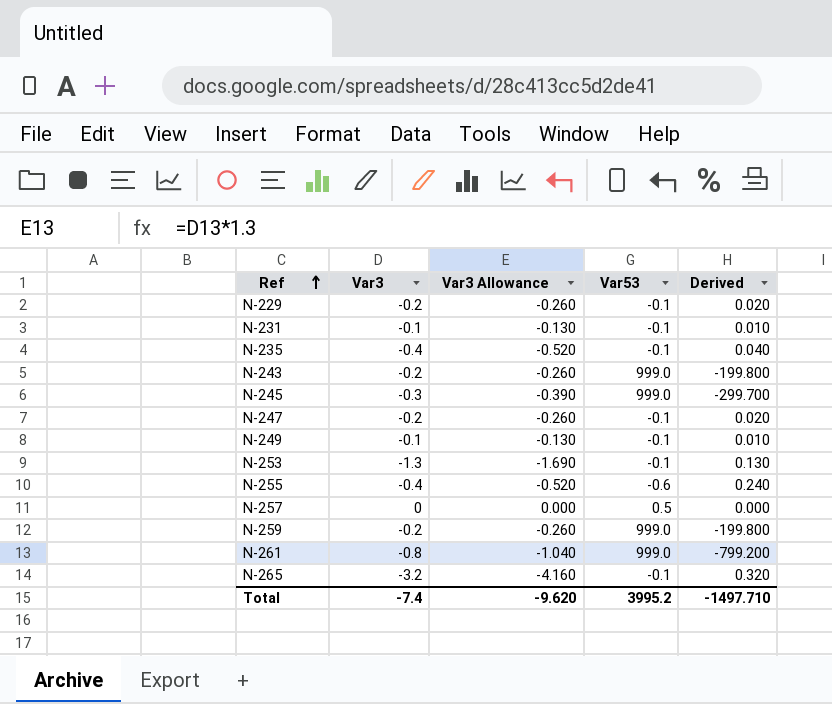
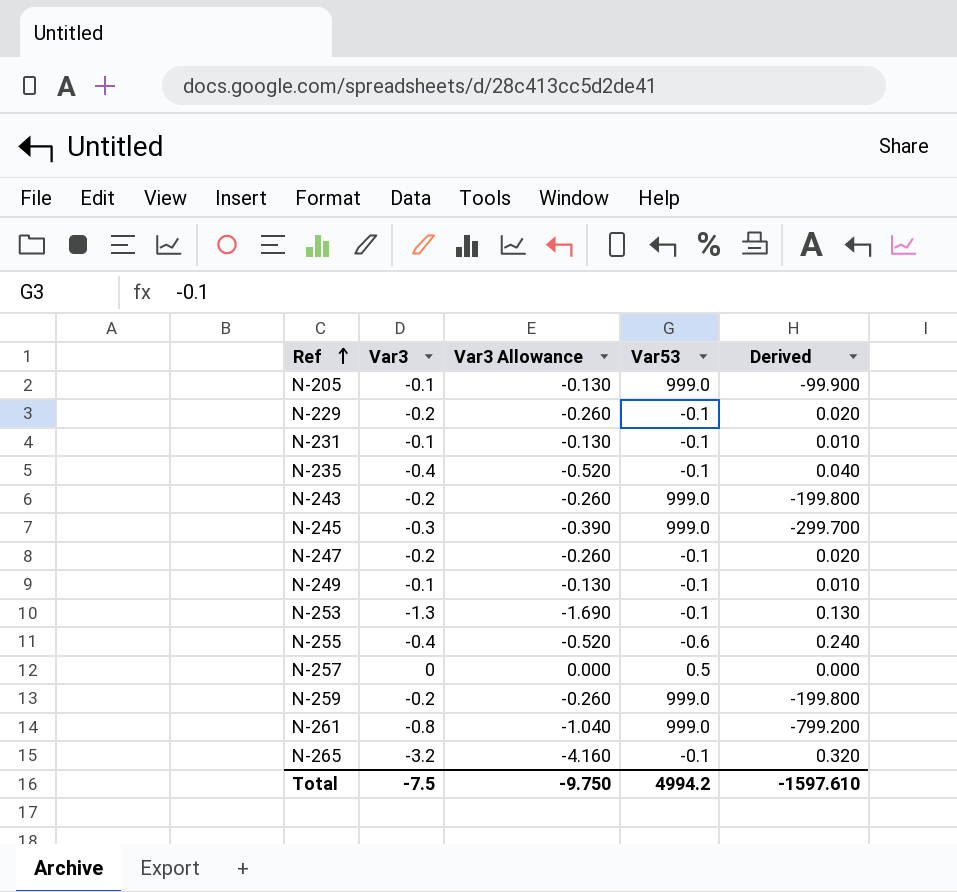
row N-205: none -> -0.1 | -0.130 | 999.0 | -99.900
Total | Var3: -7.4 -> -7.5
Total | Var3 Allowance: -9.620 -> -9.750
Total | Var53: 3995.2 -> 4994.2
Total | Derived: -1497.710 -> -1597.610

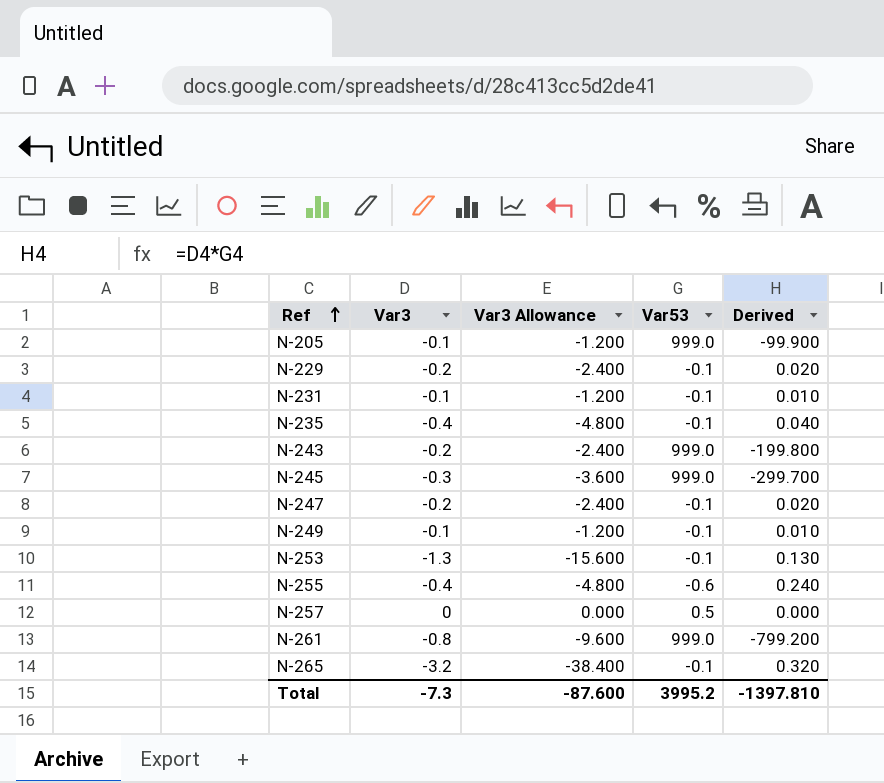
column Var3 Allowance | formula: [Var3] * 1.3 -> [Var3] * 12
row N-259: -0.2 | -0.260 | 999.0 | -199.800 -> none
Total | Var3: -7.5 -> -7.3
Total | Var3 Allowance: -9.750 -> -87.600
Total | Var53: 4994.2 -> 3995.2
Total | Derived: -1597.610 -> -1397.810

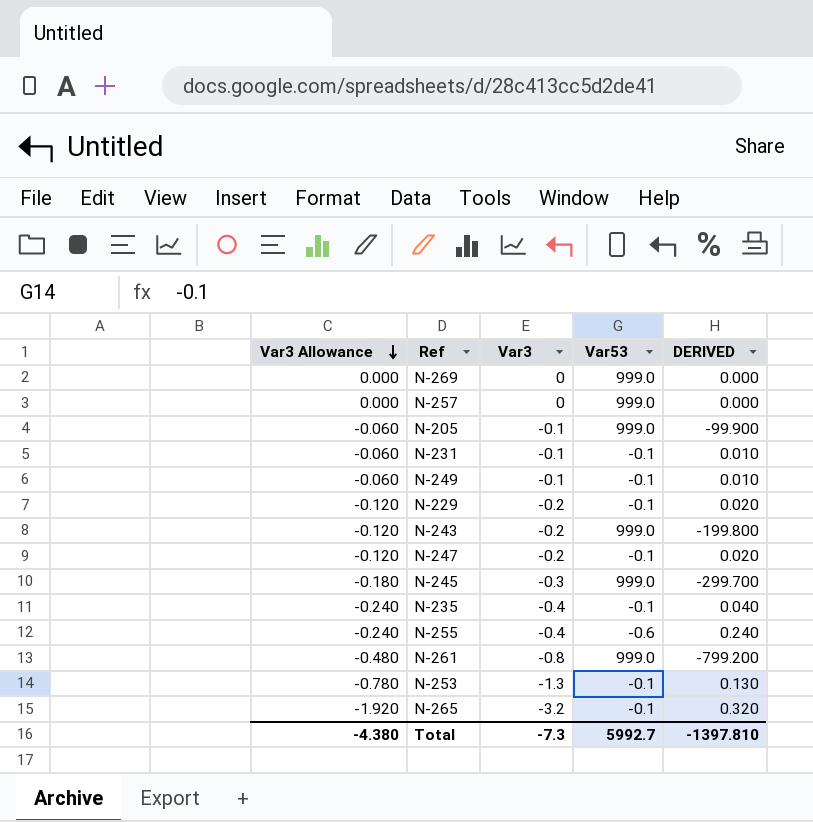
row order: Ref ascending -> Var3 Allowance descending
column Var3 Allowance | formula: [Var3] * 12 -> [Var3] * 0.6
column Var3 Allowance | position: 3 -> 1
column name: Derived -> DERIVED
row N-269: none -> 0.000 | 0 | 999.0 | 0.000
N-257 | Var53: 0.5 -> 999.0
Total | Var3 Allowance: -87.600 -> -4.380
Total | Var53: 3995.2 -> 5992.7

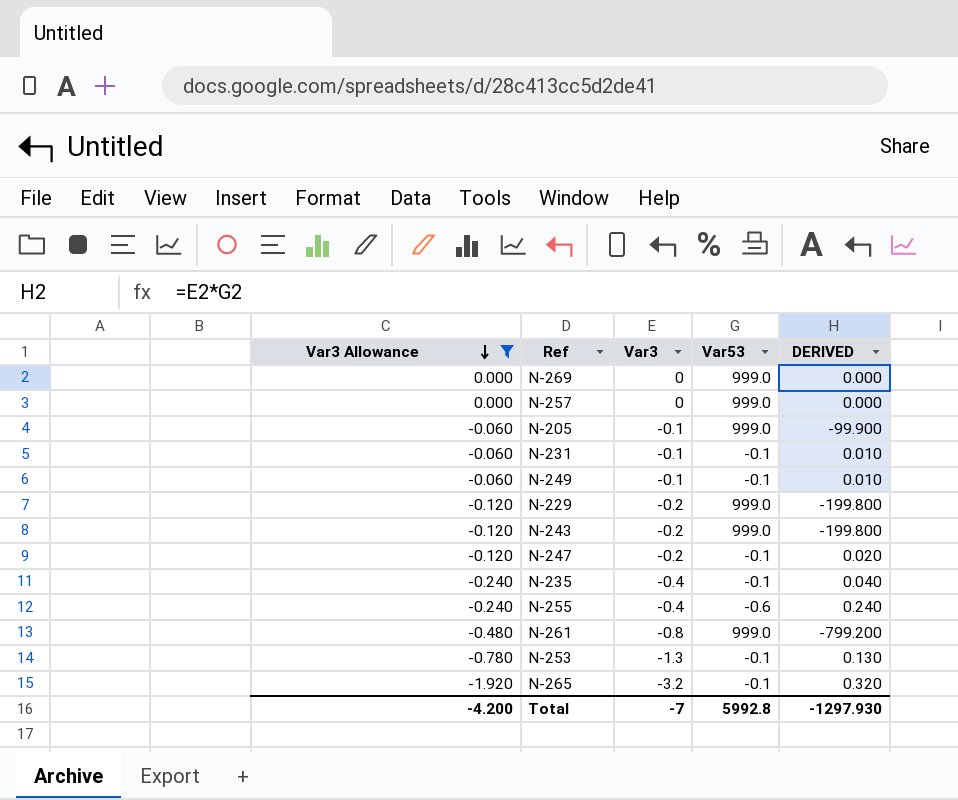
filter: none -> Var3 Allowance != -0.180
N-229 | Var53: -0.1 -> 999.0
N-229 | DERIVED: 0.020 -> -199.800
Total | Var3 Allowance: -4.380 -> -4.200
Total | Var3: -7.3 -> -7
Total | Var53: 5992.7 -> 5992.8
Total | DERIVED: -1397.810 -> -1297.930

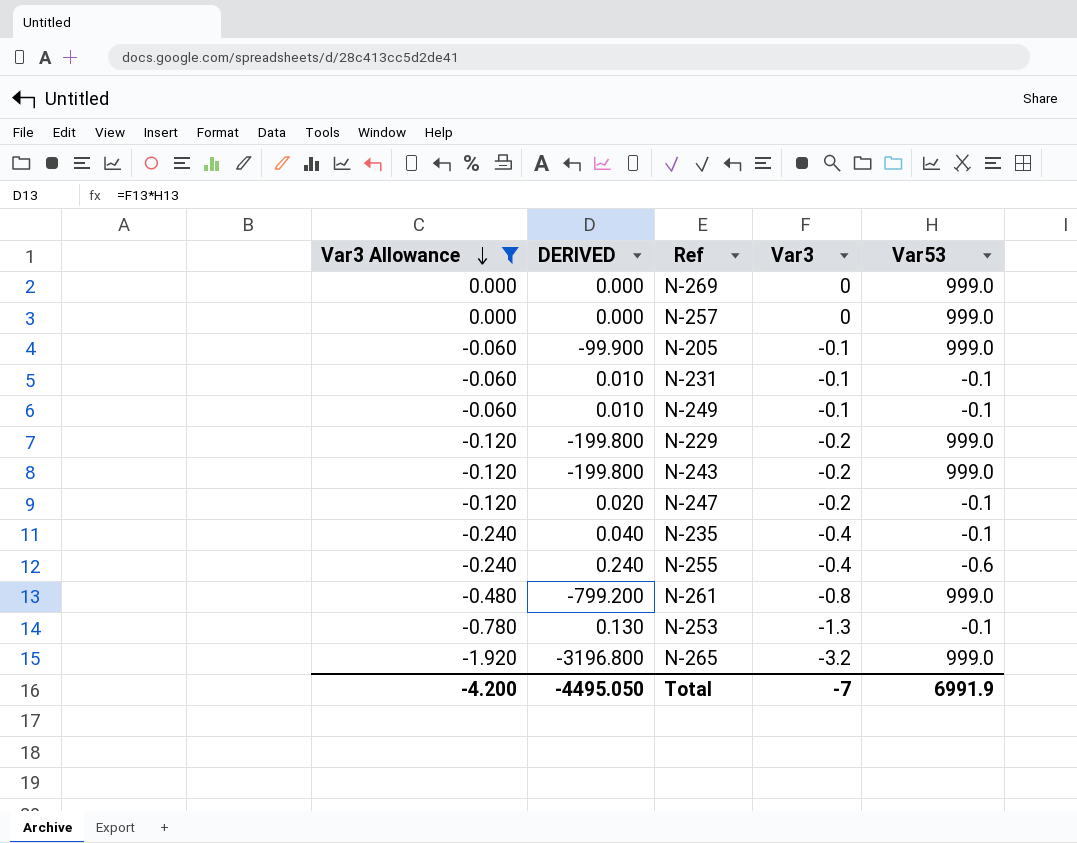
column DERIVED | position: 5 -> 2
N-265 | DERIVED: 0.320 -> -3196.800
N-265 | Var53: -0.1 -> 999.0
Total | DERIVED: -1297.930 -> -4495.050
Total | Var53: 5992.8 -> 6991.9

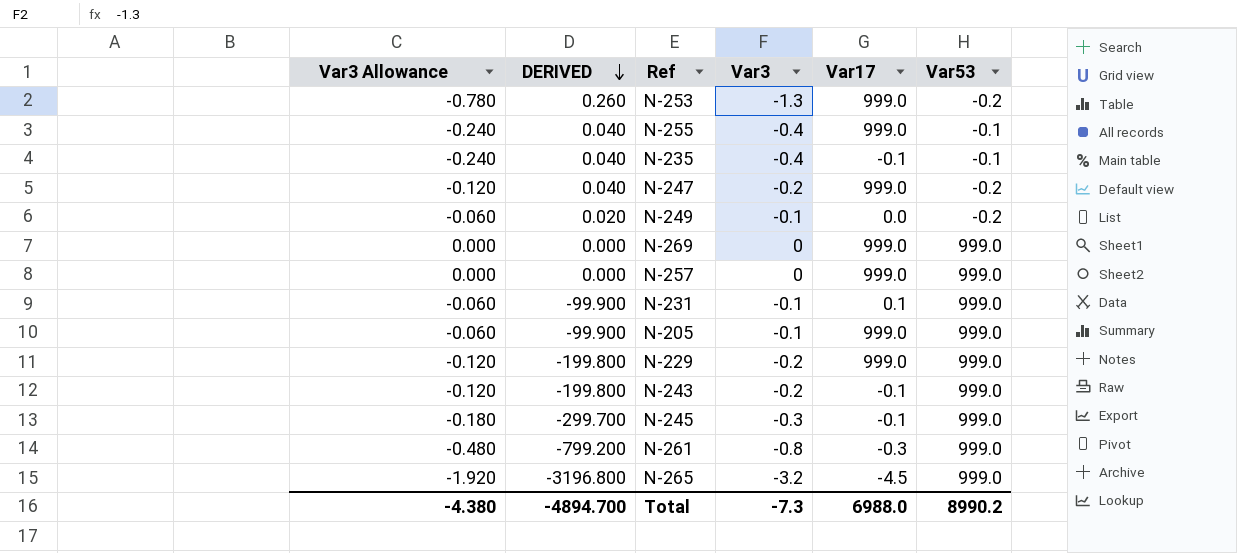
filter: Var3 Allowance != -0.180 -> none
row order: Var3 Allowance descending -> DERIVED descending
column Var17 | position: none -> 5
N-253 | DERIVED: 0.130 -> 0.260
N-253 | Var53: -0.1 -> -0.2
N-255 | DERIVED: 0.240 -> 0.040
N-255 | Var53: -0.6 -> -0.1
N-247 | DERIVED: 0.020 -> 0.040
N-247 | Var53: -0.1 -> -0.2
N-249 | DERIVED: 0.010 -> 0.020
N-249 | Var53: -0.1 -> -0.2
N-231 | DERIVED: 0.010 -> -99.900
N-231 | Var53: -0.1 -> 999.0
Total | Var3 Allowance: -4.200 -> -4.380
Total | DERIVED: -4495.050 -> -4894.700
Total | Var3: -7 -> -7.3
Total | Var53: 6991.9 -> 8990.2

